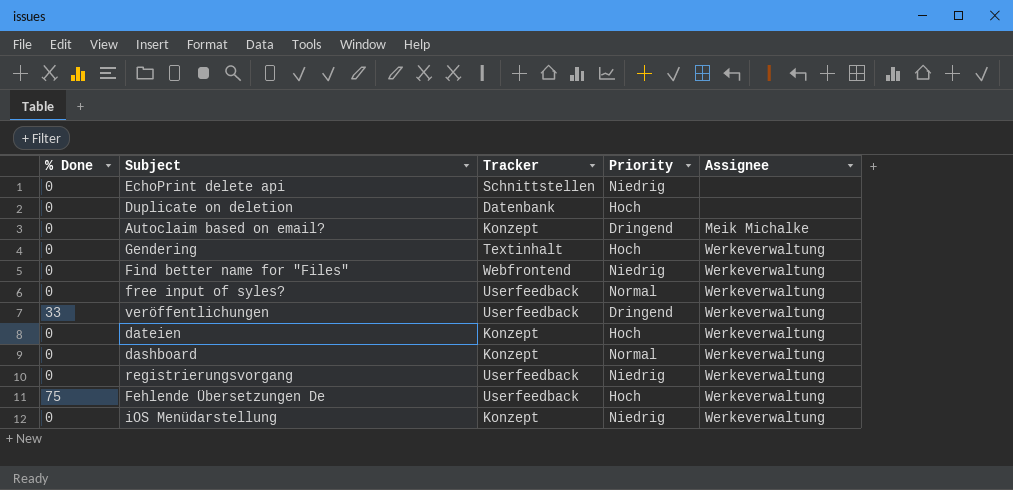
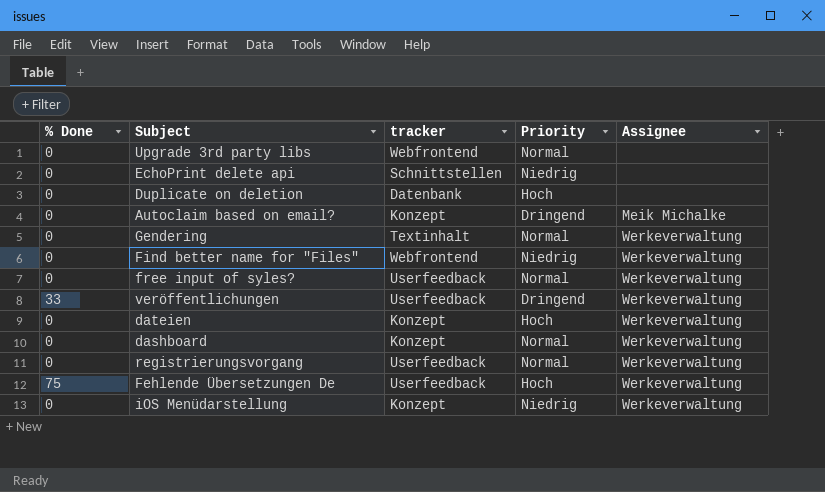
column name: Tracker -> tracker
row Upgrade 3rd party libs: none -> 0 | Webfrontend | Normal | none
Gendering | Priority: Hoch -> Normal
registrierungsvorgang | Priority: Niedrig -> Normal

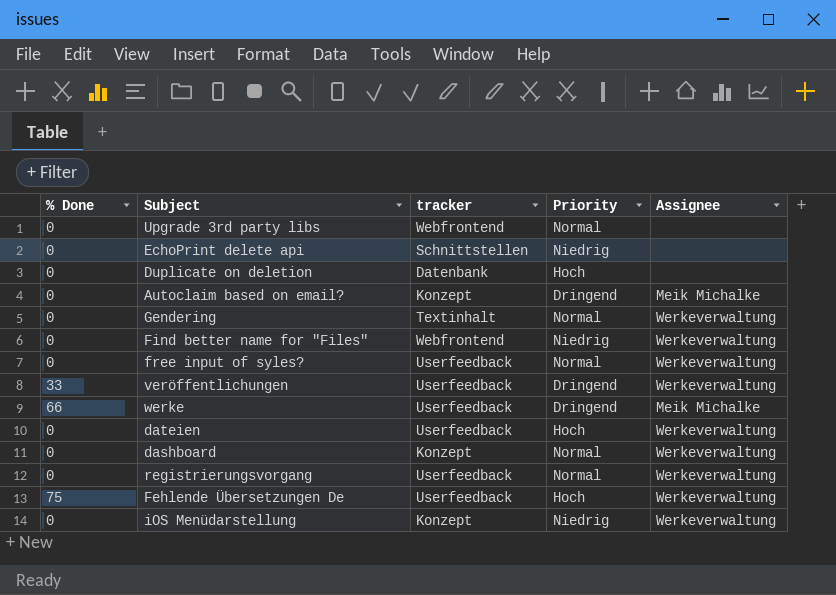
row werke: none -> 66 | Userfeedback | Dringend | Meik Michalke
dateien | tracker: Konzept -> Userfeedback

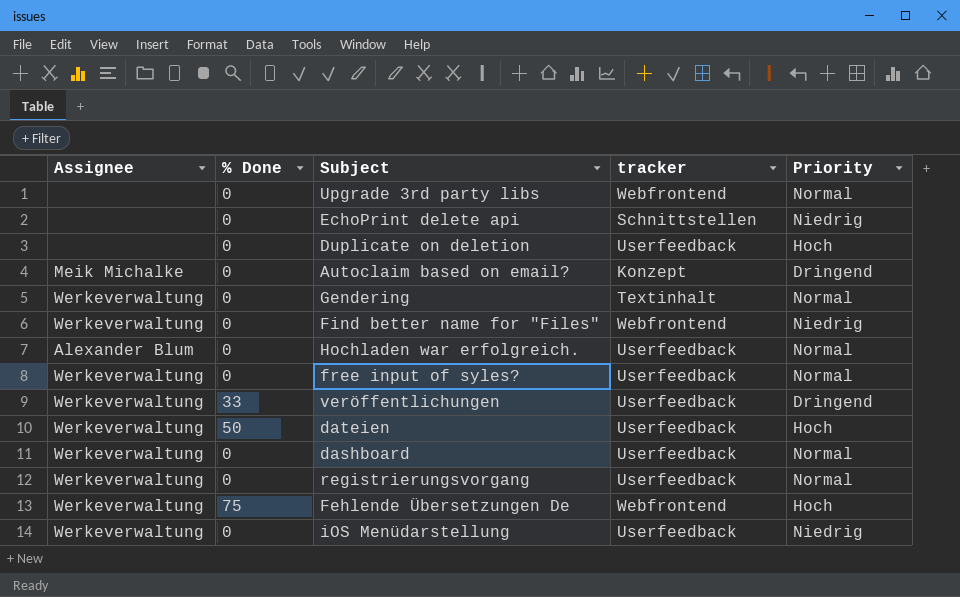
column Assignee | position: 5 -> 1
row werke: 66 | Userfeedback | Dringend | Meik Michalke -> none
Duplicate on deletion | tracker: Datenbank -> Userfeedback
row Hochladen war erfolgreich.: none -> Alexander Blum | 0 | Userfeedback | Normal
dateien | % Done: 0 -> 50
dashboard | tracker: Konzept -> Userfeedback
Fehlende Übersetzungen De | tracker: Userfeedback -> Webfrontend
iOS Menüdarstellung | tracker: Konzept -> Userfeedback

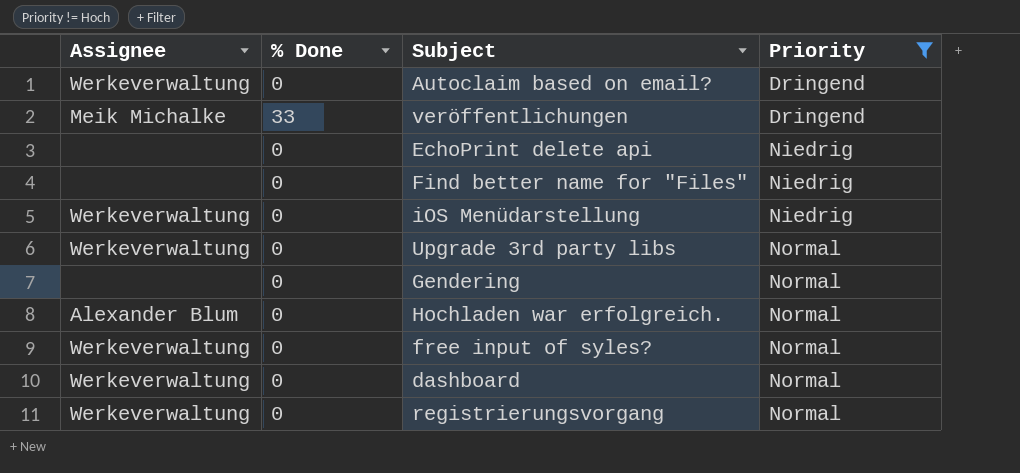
filter: none -> Priority != Hoch
row order: none -> Priority ascending
column tracker | position: 4 -> none
Autoclaim based on email? | Assignee: Meik Michalke -> Werkeverwaltung
veröffentlichungen | Assignee: Werkeverwaltung -> Meik Michalke
Find better name for "Files" | Assignee: Werkeverwaltung -> none
Upgrade 3rd party libs | Assignee: none -> Werkeverwaltung
Gendering | Assignee: Werkeverwaltung -> none

